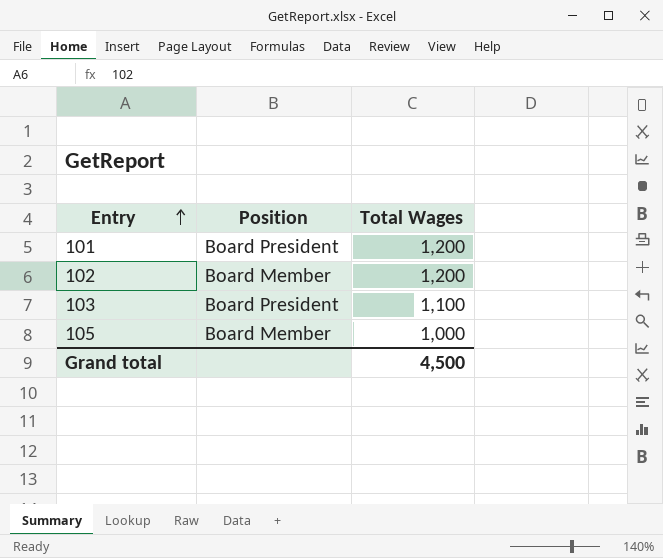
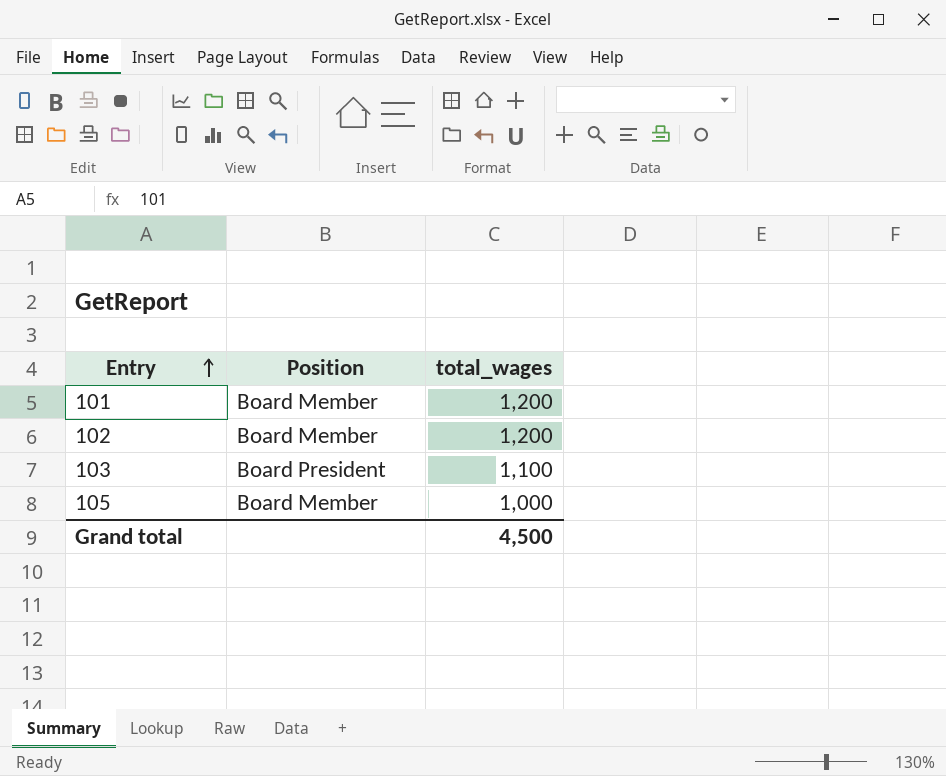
column name: Total Wages -> total_wages
101 | Position: Board President -> Board Member

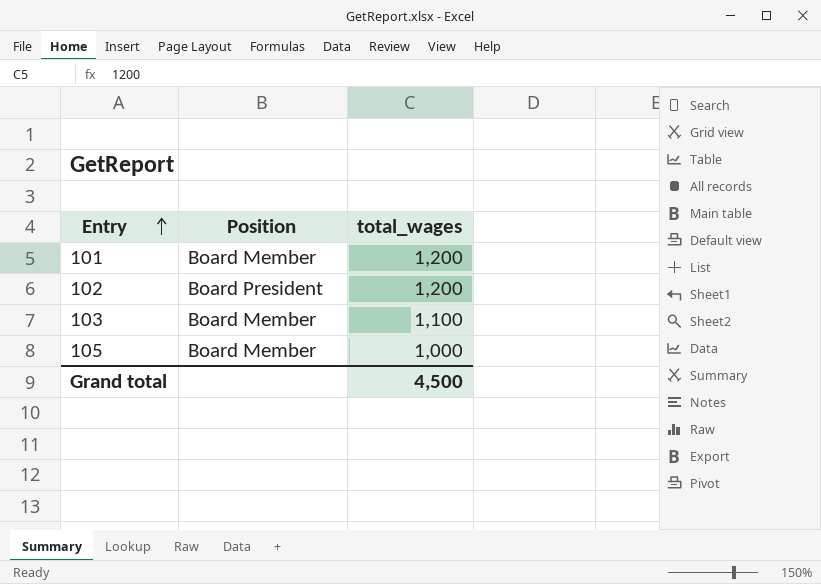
102 | Position: Board Member -> Board President
103 | Position: Board President -> Board Member

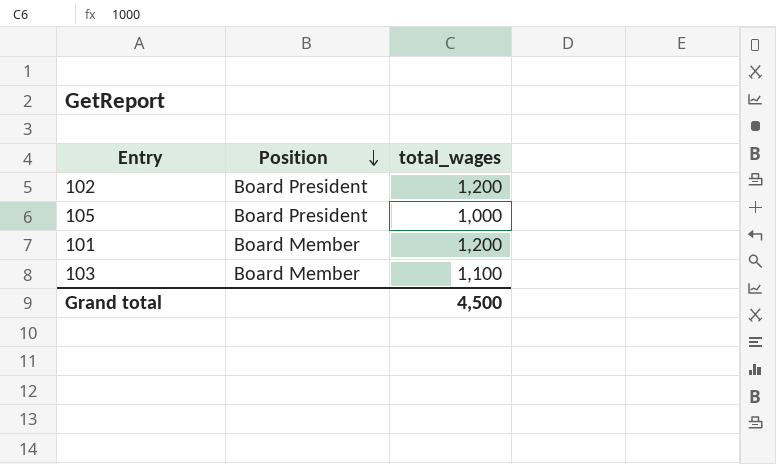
row order: Entry ascending -> Position descending
105 | Position: Board Member -> Board President

